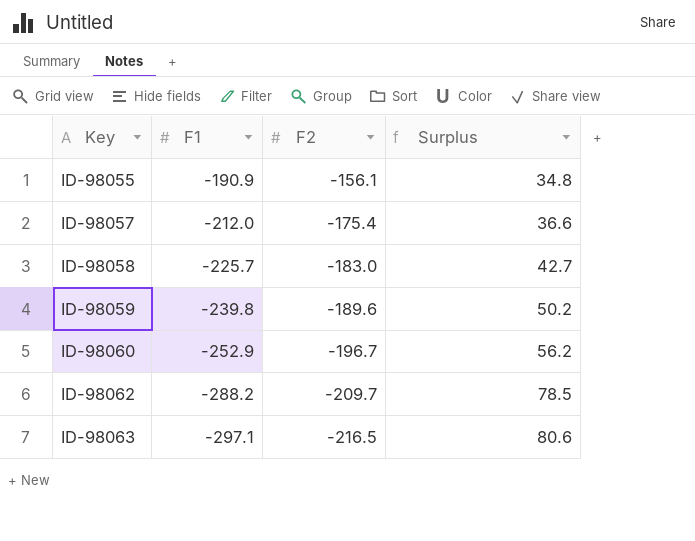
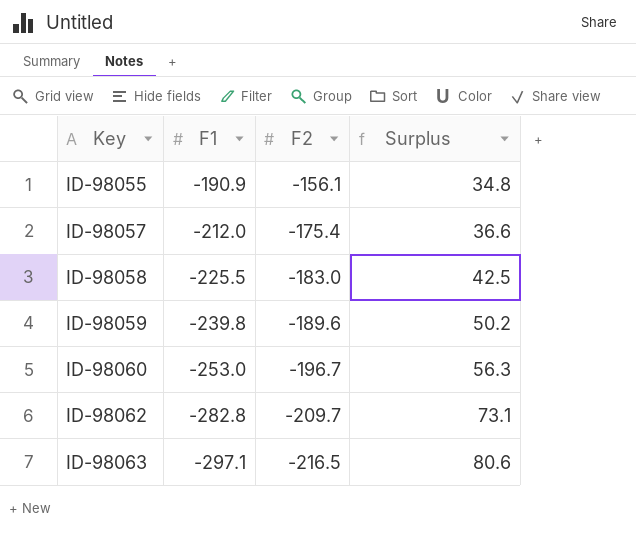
ID-98058 | F1: -225.7 -> -225.5
ID-98058 | Surplus: 42.7 -> 42.5
ID-98060 | F1: -252.9 -> -253.0
ID-98060 | Surplus: 56.2 -> 56.3
ID-98062 | F1: -288.2 -> -282.8
ID-98062 | Surplus: 78.5 -> 73.1

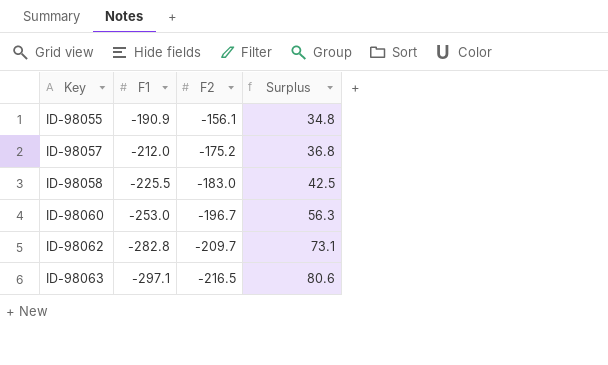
row ID-98059: -239.8 | -189.6 | 50.2 -> none
ID-98057 | F2: -175.4 -> -175.2
ID-98057 | Surplus: 36.6 -> 36.8

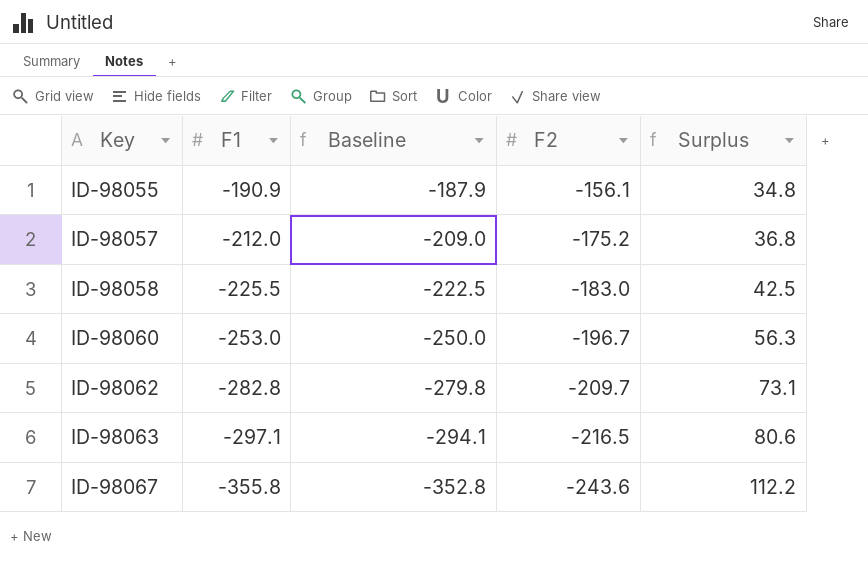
column Baseline | formula: none -> [F1] + 3
row ID-98067: none -> -355.8 | -352.8 | -243.6 | 112.2

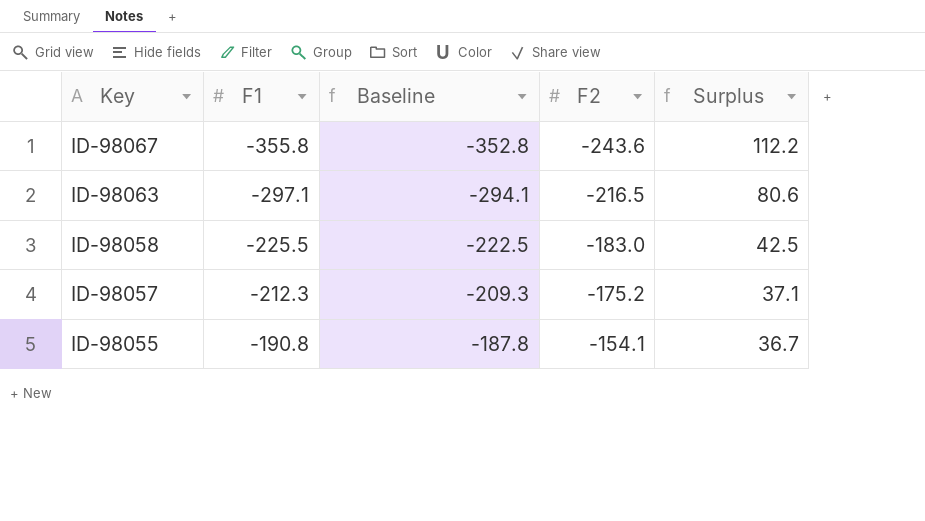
row order: Key ascending -> Key descending
row ID-98060: -253.0 | -250.0 | -196.7 | 56.3 -> none
row ID-98062: -282.8 | -279.8 | -209.7 | 73.1 -> none
ID-98057 | F1: -212.0 -> -212.3
ID-98057 | Baseline: -209.0 -> -209.3
ID-98057 | Surplus: 36.8 -> 37.1
ID-98055 | F1: -190.9 -> -190.8
ID-98055 | Baseline: -187.9 -> -187.8
ID-98055 | F2: -156.1 -> -154.1
ID-98055 | Surplus: 34.8 -> 36.7

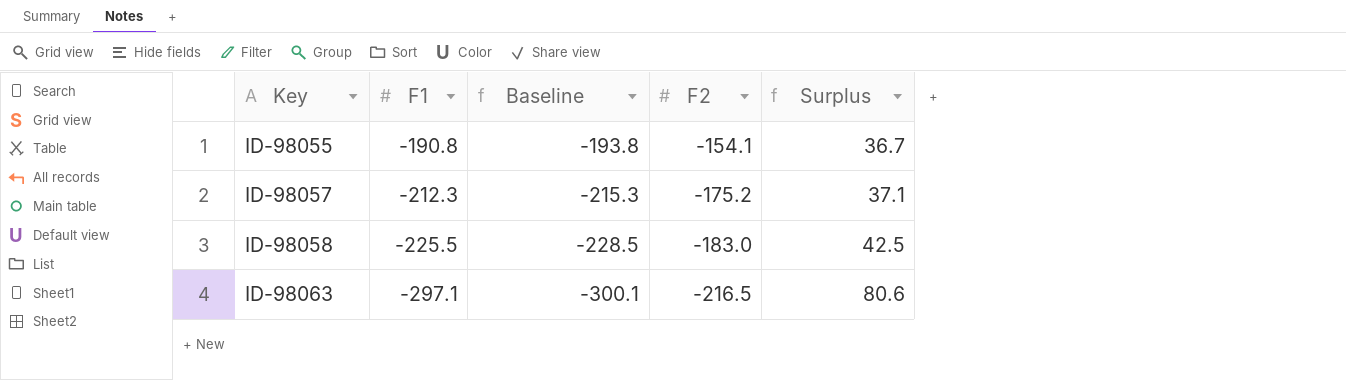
row order: Key descending -> Key ascending
column Baseline | formula: [F1] + 3 -> [F1] - 3
row ID-98067: -355.8 | -352.8 | -243.6 | 112.2 -> none

